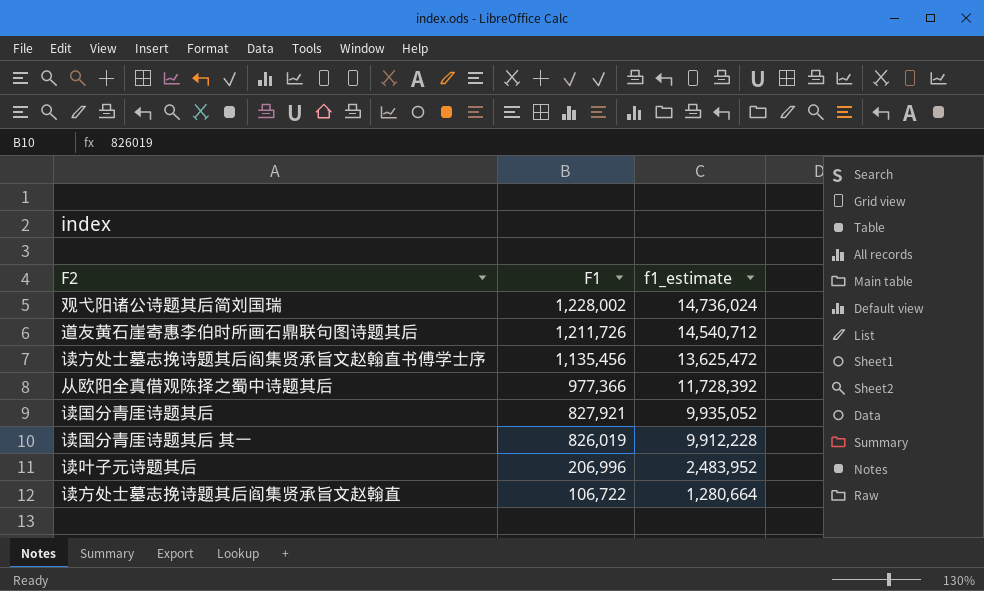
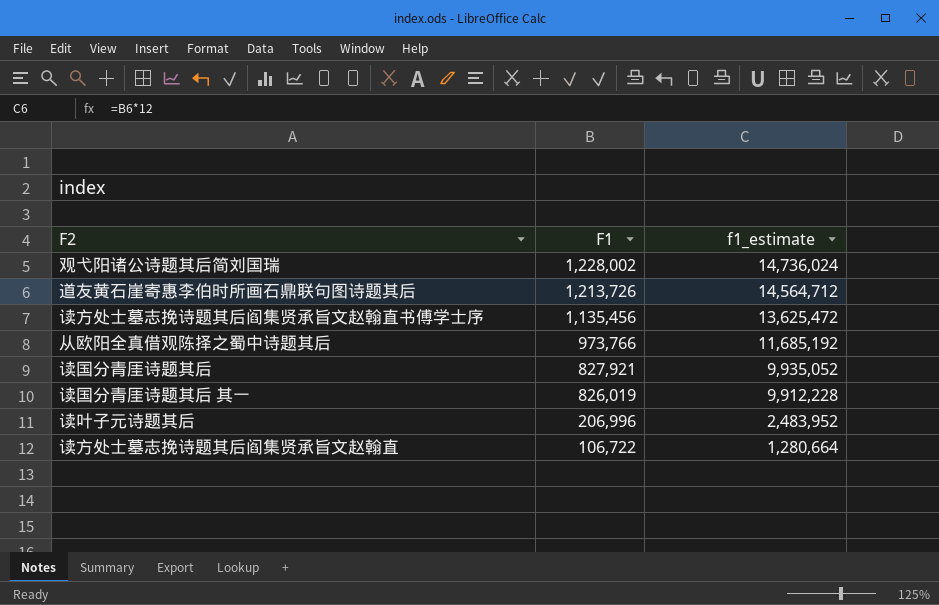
道友黄石崖寄惠李伯时所画石鼎联句图诗题其后 | F1: 1,211,726 -> 1,213,726
道友黄石崖寄惠李伯时所画石鼎联句图诗题其后 | f1_estimate: 14,540,712 -> 14,564,712
从欧阳全真借观陈择之蜀中诗题其后 | F1: 977,366 -> 973,766
从欧阳全真借观陈择之蜀中诗题其后 | f1_estimate: 11,728,392 -> 11,685,192

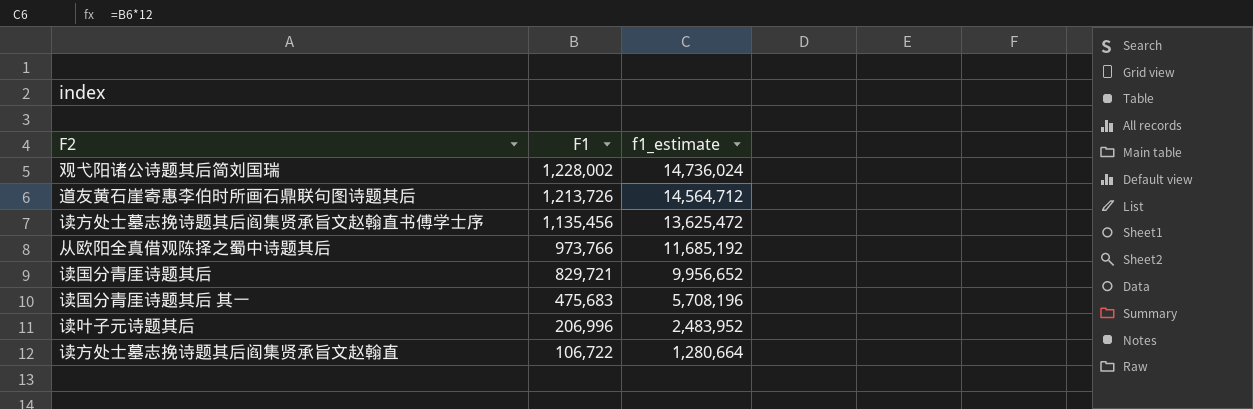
读国分青厓诗题其后 | F1: 827,921 -> 829,721
读国分青厓诗题其后 | f1_estimate: 9,935,052 -> 9,956,652
读国分青厓诗题其后 其一 | F1: 826,019 -> 475,683
读国分青厓诗题其后 其一 | f1_estimate: 9,912,228 -> 5,708,196

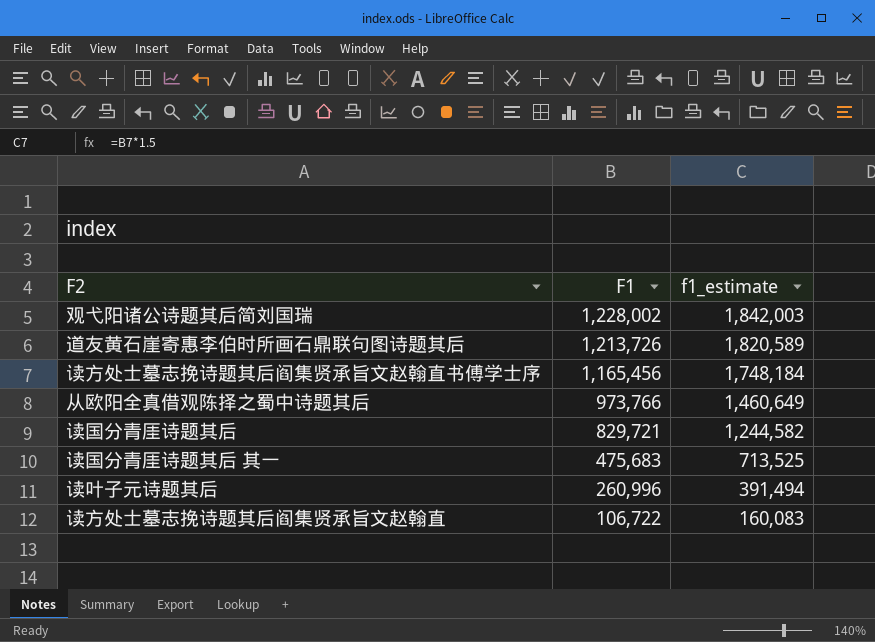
column f1_estimate | formula: [F1] * 12 -> [F1] * 1.5
读方处士墓志挽诗题其后阎集贤承旨文赵翰直书傅学士序 | F1: 1,135,456 -> 1,165,456
读叶子元诗题其后 | F1: 206,996 -> 260,996

